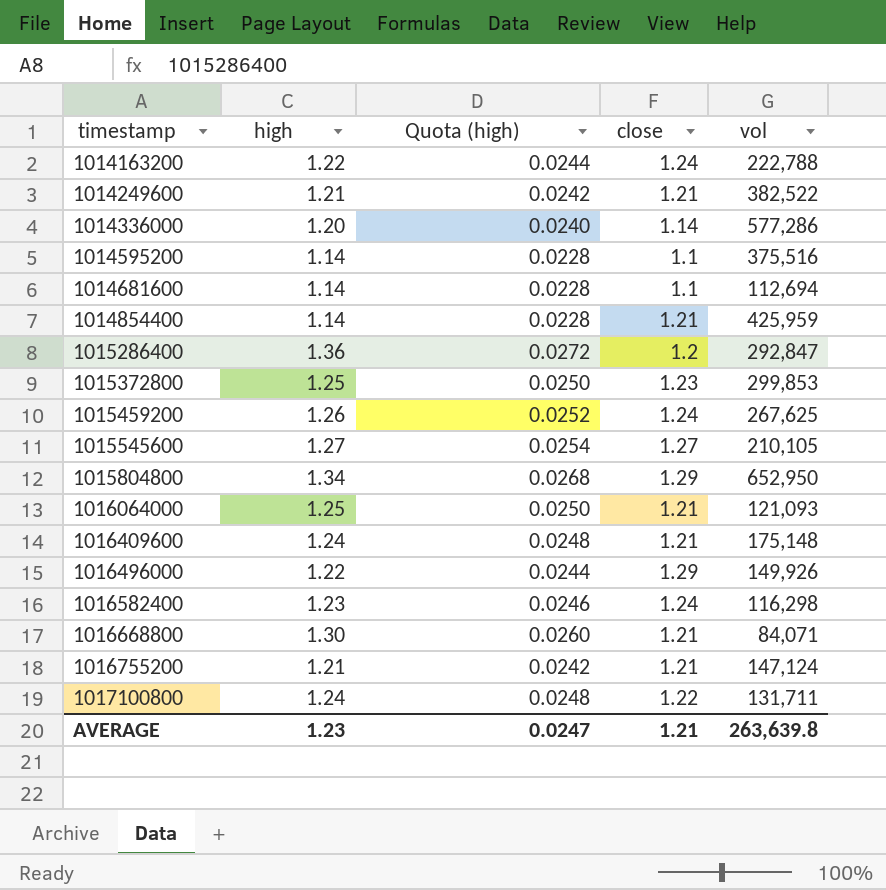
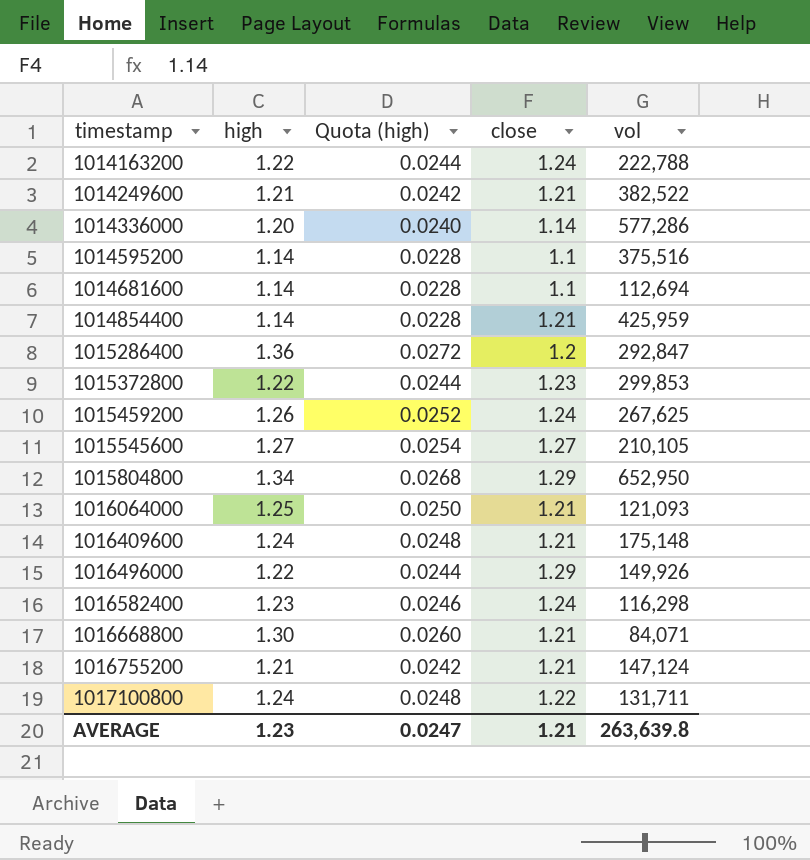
1015372800 | high: 1.25 -> 1.22
1015372800 | Quota (high): 0.0250 -> 0.0244

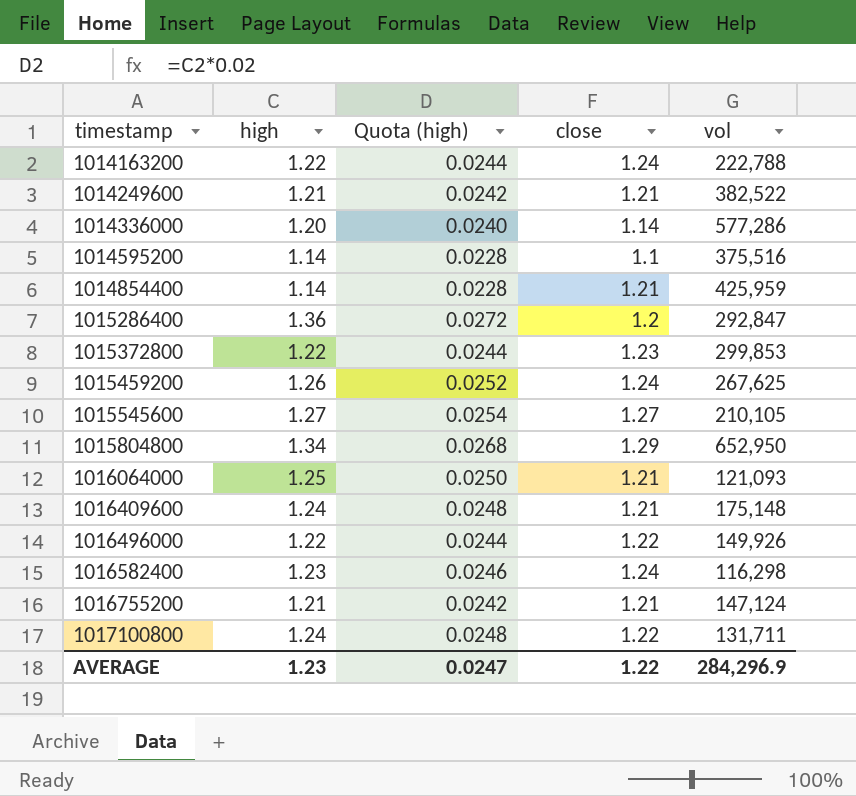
row 1014681600: 1.14 | 0.0228 | 1.1 | 112,694 -> none
row 1016668800: 1.30 | 0.0260 | 1.21 | 84,071 -> none
1016496000 | close: 1.29 -> 1.22
AVERAGE | close: 1.21 -> 1.22
AVERAGE | vol: 263,639.8 -> 284,296.9

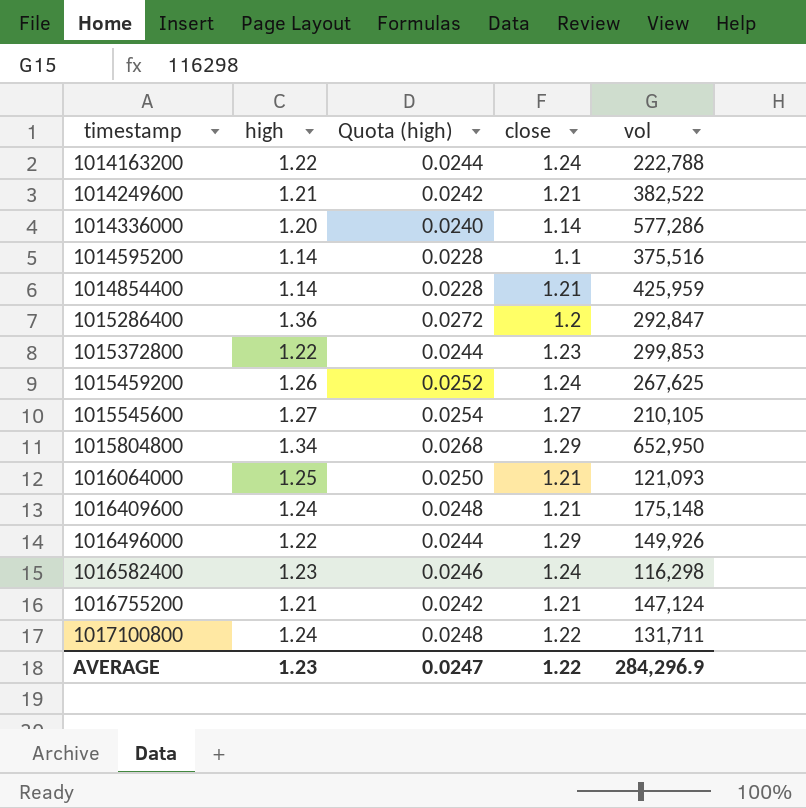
1016496000 | close: 1.22 -> 1.29

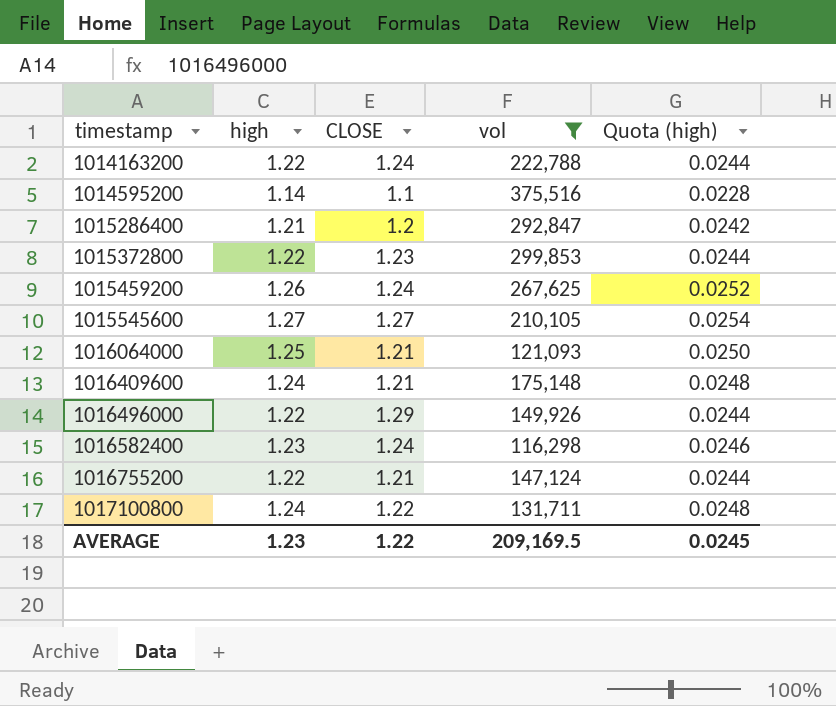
filter: none -> vol <= 375,516
column name: close -> CLOSE
column Quota (high) | position: 3 -> 5
1015286400 | high: 1.36 -> 1.21
1015286400 | Quota (high): 0.0272 -> 0.0242
1016755200 | high: 1.21 -> 1.22
1016755200 | Quota (high): 0.0242 -> 0.0244
AVERAGE | vol: 284,296.9 -> 209,169.5
AVERAGE | Quota (high): 0.0247 -> 0.0245

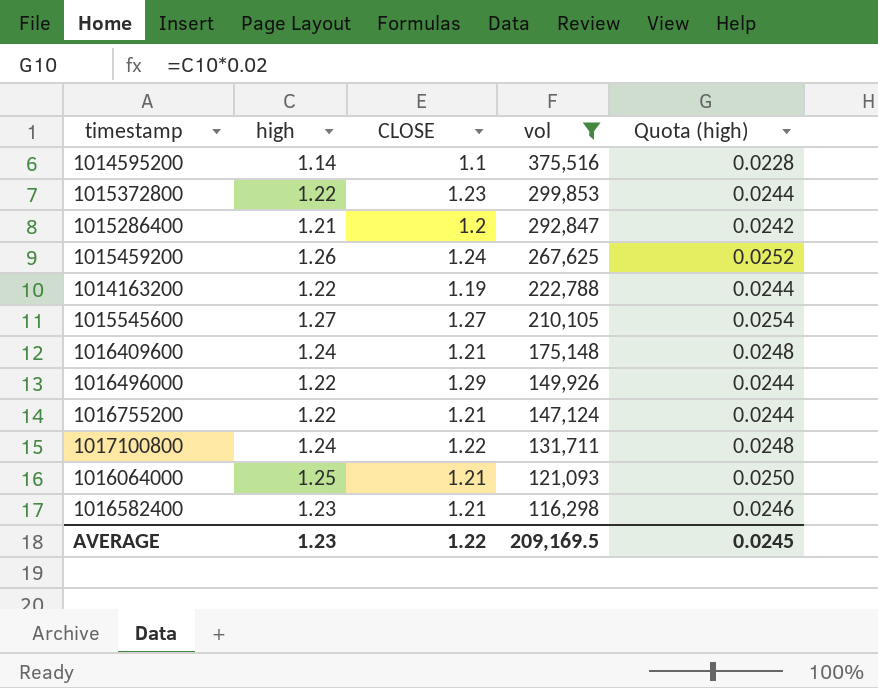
row order: timestamp ascending -> vol descending
1014163200 | CLOSE: 1.24 -> 1.19
1016582400 | CLOSE: 1.24 -> 1.21

